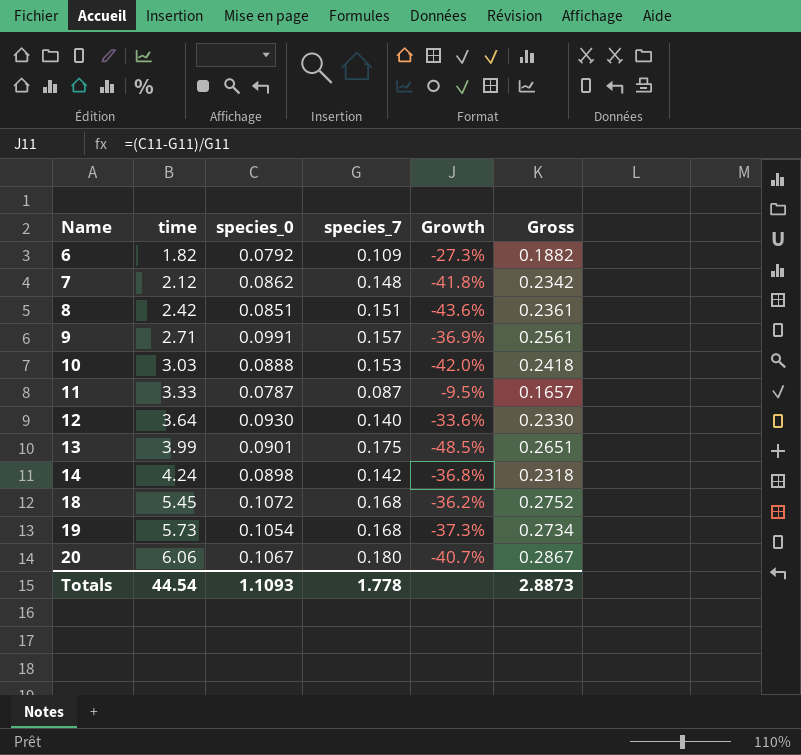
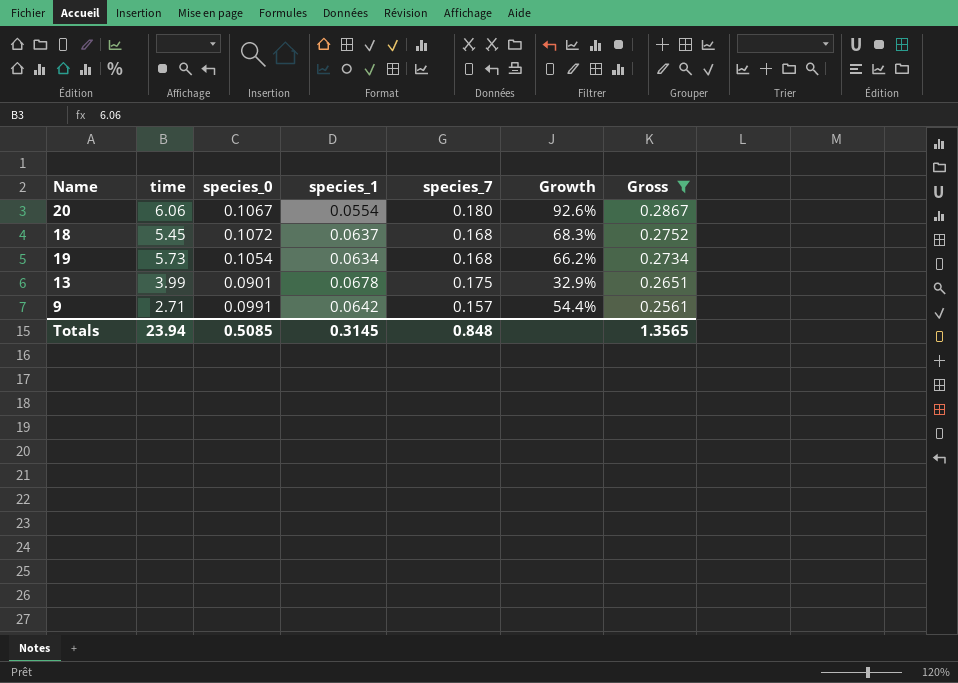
filter: none -> Gross >= 0.2561
row order: Name ascending -> Gross descending
column species_1 | position: none -> 4
column Growth | formula: ([species_0] - [species_7]) / [species_7] -> ([species_0] - [species_1]) / [species_1]
Totals | time: 44.54 -> 23.94
Totals | species_0: 1.1093 -> 0.5085
Totals | species_7: 1.778 -> 0.848
Totals | Gross: 2.8873 -> 1.3565

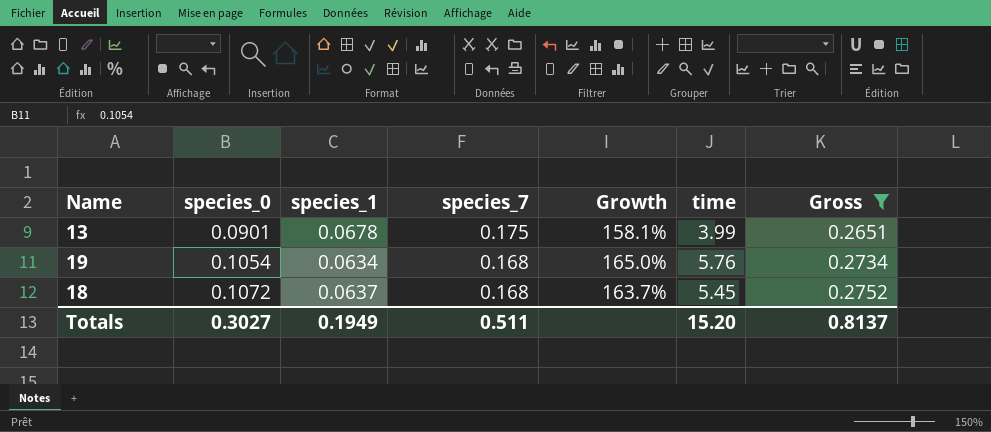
row order: Gross descending -> species_0 ascending
column Growth | formula: ([species_0] - [species_1]) / [species_1] -> ([species_7] - [species_1]) / [species_1]
column time | position: 2 -> 6
row 20: 6.06 | 0.1067 | 0.0554 | 0.180 | 92.6% | 0.2867 -> none
row 9: 2.71 | 0.0991 | 0.0642 | 0.157 | 54.4% | 0.2561 -> none
19 | time: 5.73 -> 5.76
Totals | species_0: 0.5085 -> 0.3027
Totals | species_1: 0.3145 -> 0.1949
Totals | species_7: 0.848 -> 0.511
Totals | time: 23.94 -> 15.20
Totals | Gross: 1.3565 -> 0.8137

